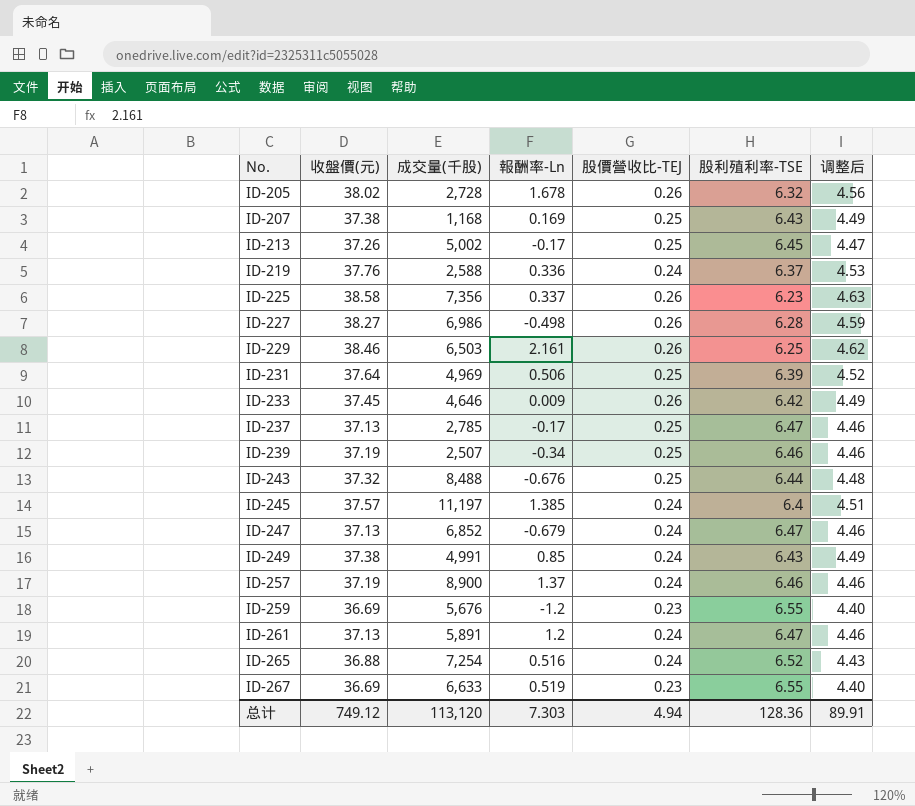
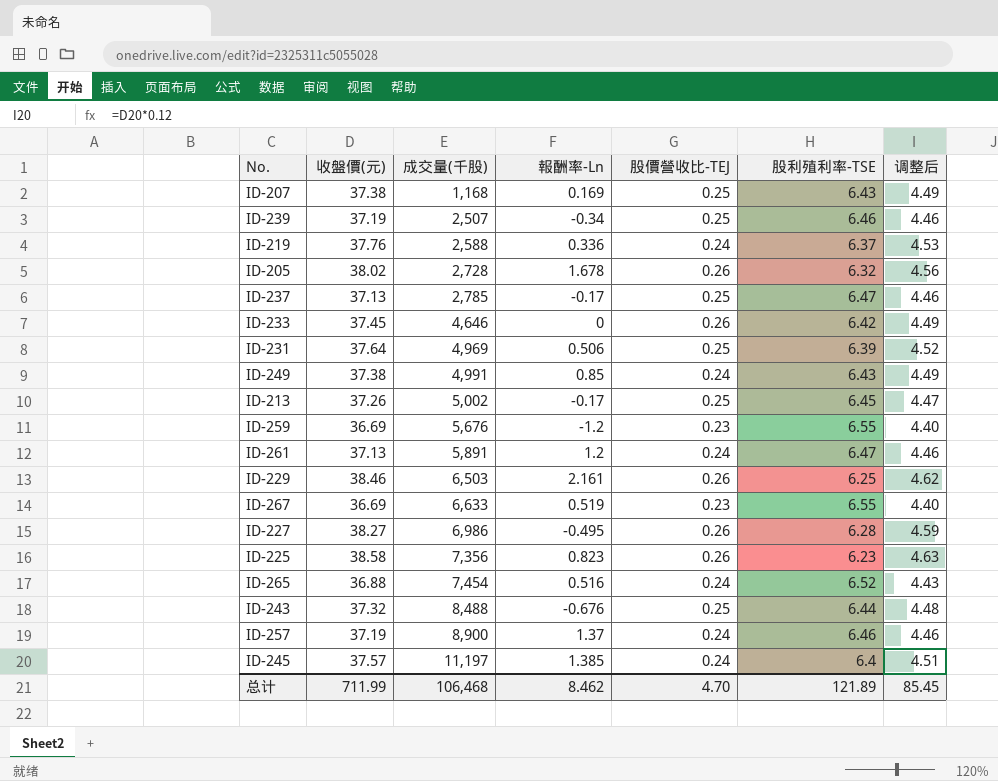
row order: No. ascending -> 成交量(千股) ascending
row ID-247: 37.13 | 6,852 | -0.679 | 0.24 | 6.47 | 4.46 -> none
ID-233 | 報酬率-Ln: 0.009 -> 0
ID-227 | 報酬率-Ln: -0.498 -> -0.495
ID-225 | 報酬率-Ln: 0.337 -> 0.823
ID-265 | 成交量(千股): 7,254 -> 7,454
总计 | 收盤價(元): 749.12 -> 711.99
总计 | 成交量(千股): 113,120 -> 106,468
总计 | 報酬率-Ln: 7.303 -> 8.462
总计 | 股價營收比-TEJ: 4.94 -> 4.70
总计 | 股利殖利率-TSE: 128.36 -> 121.89
总计 | 调整后: 89.91 -> 85.45

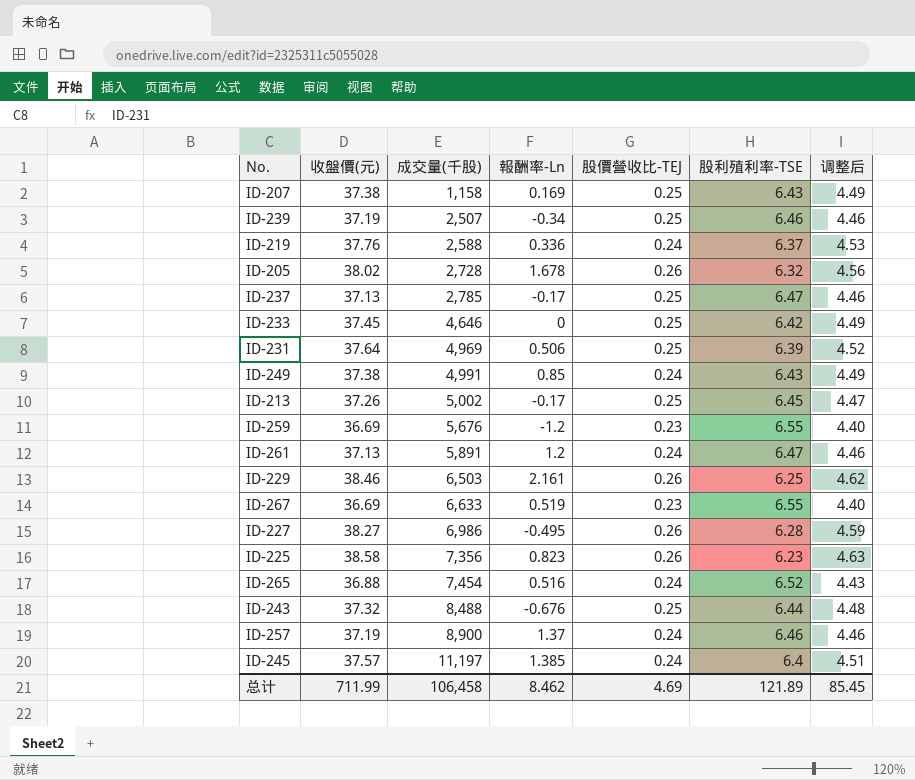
ID-207 | 成交量(千股): 1,168 -> 1,158
ID-233 | 股價營收比-TEJ: 0.26 -> 0.25
总计 | 成交量(千股): 106,468 -> 106,458
总计 | 股價營收比-TEJ: 4.70 -> 4.69

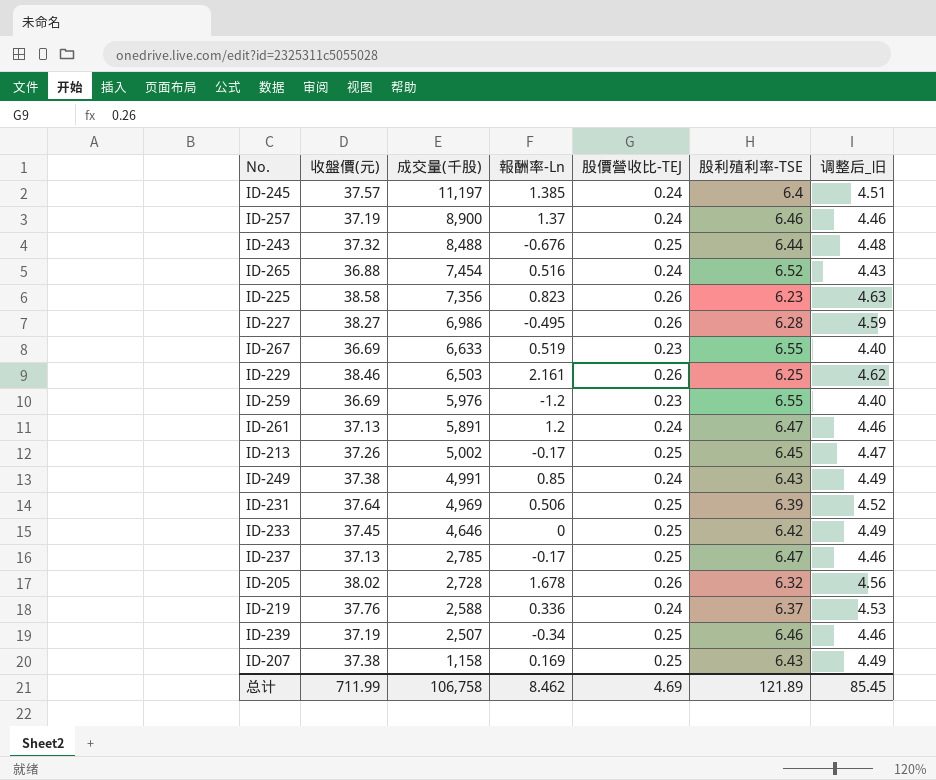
row order: 成交量(千股) ascending -> 成交量(千股) descending
column name: 调整后 -> 调整后_旧
ID-259 | 成交量(千股): 5,676 -> 5,976
总计 | 成交量(千股): 106,458 -> 106,758

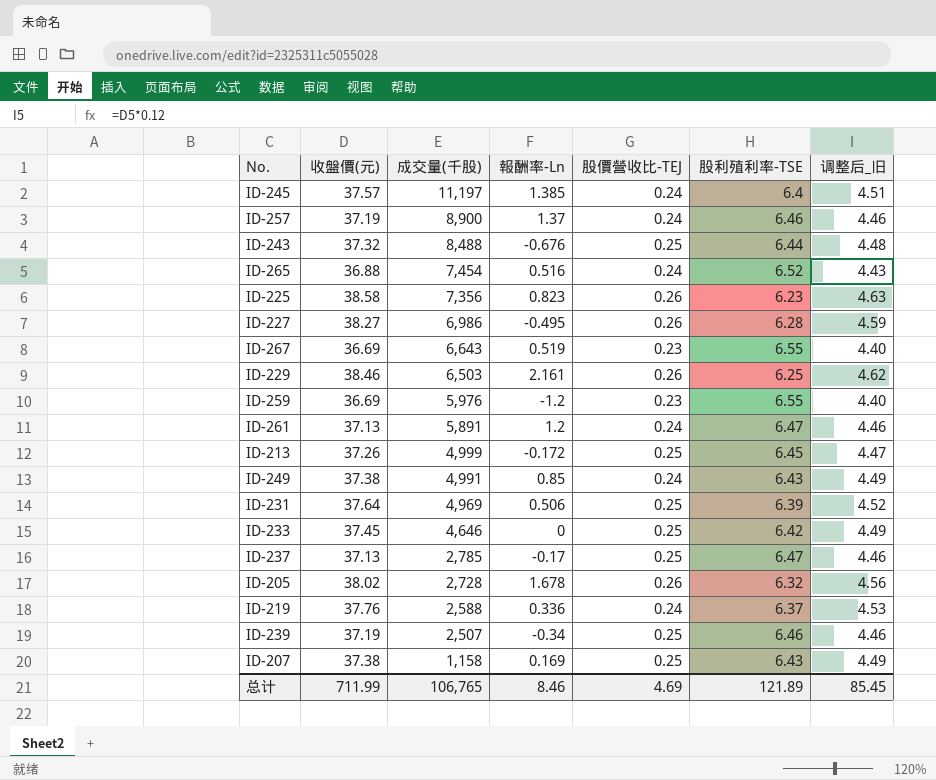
ID-267 | 成交量(千股): 6,633 -> 6,643
ID-213 | 成交量(千股): 5,002 -> 4,999
ID-213 | 報酬率-Ln: -0.17 -> -0.172
总计 | 成交量(千股): 106,758 -> 106,765
总计 | 報酬率-Ln: 8.462 -> 8.46

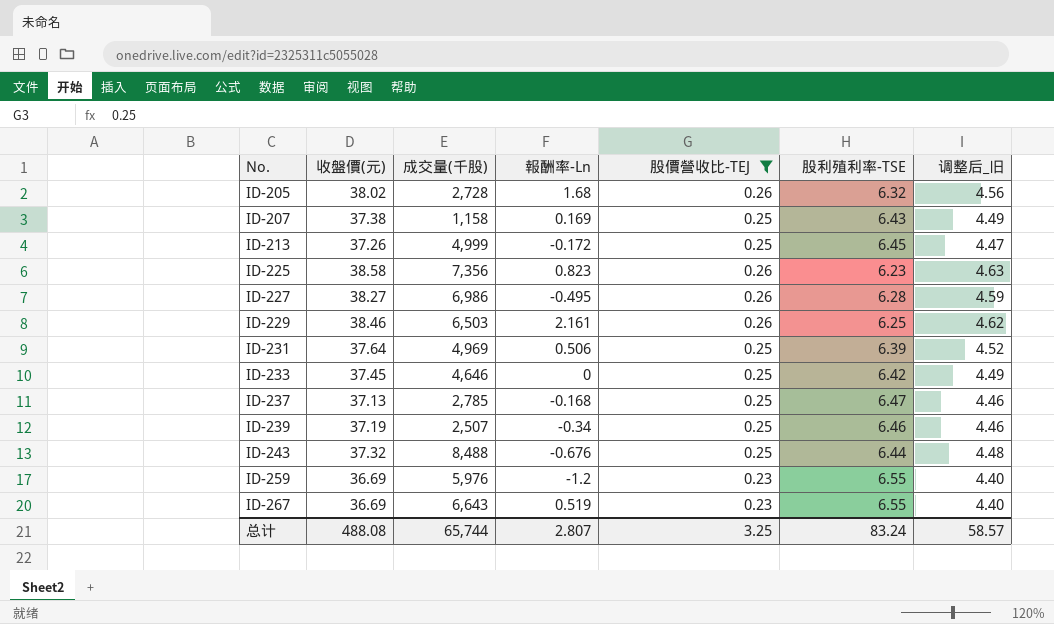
filter: none -> 股價營收比-TEJ != 0.24
row order: 成交量(千股) descending -> No. ascending
ID-205 | 報酬率-Ln: 1.678 -> 1.68
ID-237 | 報酬率-Ln: -0.17 -> -0.168
总计 | 收盤價(元): 711.99 -> 488.08
总计 | 成交量(千股): 106,765 -> 65,744
总计 | 報酬率-Ln: 8.46 -> 2.807
总计 | 股價營收比-TEJ: 4.69 -> 3.25
总计 | 股利殖利率-TSE: 121.89 -> 83.24
总计 | 调整后_旧: 85.45 -> 58.57

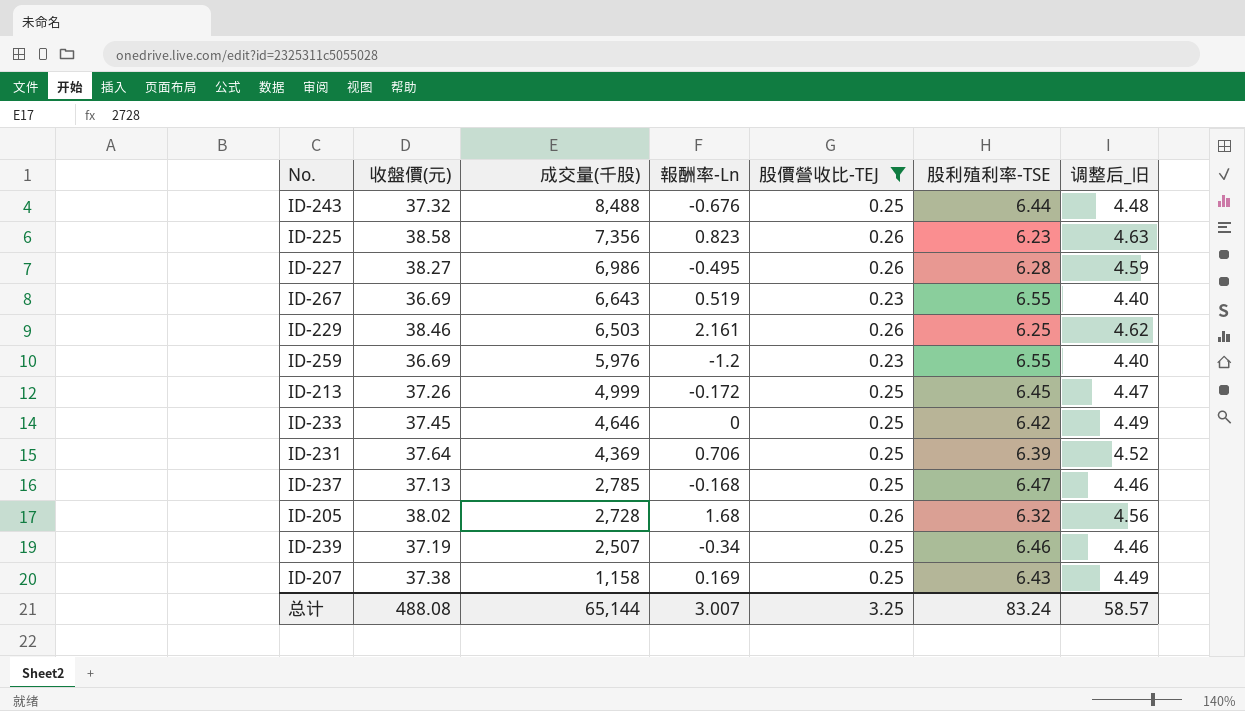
row order: No. ascending -> 成交量(千股) descending
ID-231 | 成交量(千股): 4,969 -> 4,369
ID-231 | 報酬率-Ln: 0.506 -> 0.706
总计 | 成交量(千股): 65,744 -> 65,144
总计 | 報酬率-Ln: 2.807 -> 3.007

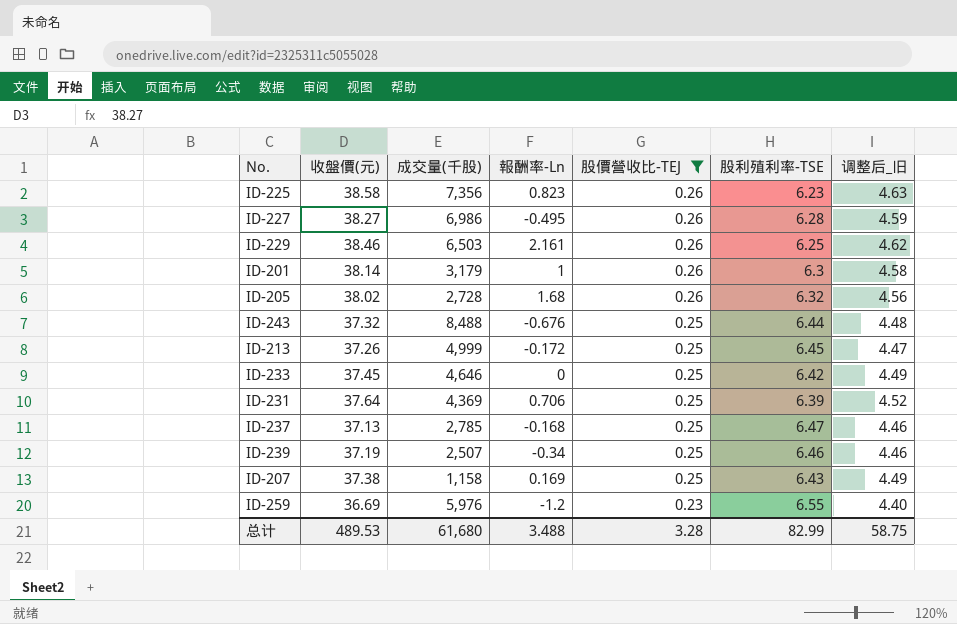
row order: 成交量(千股) descending -> 股價營收比-TEJ descending
row ID-267: 36.69 | 6,643 | 0.519 | 0.23 | 6.55 | 4.40 -> none
row ID-201: none -> 38.14 | 3,179 | 1 | 0.26 | 6.3 | 4.58
总计 | 收盤價(元): 488.08 -> 489.53
总计 | 成交量(千股): 65,144 -> 61,680
总计 | 報酬率-Ln: 3.007 -> 3.488
总计 | 股價營收比-TEJ: 3.25 -> 3.28
总计 | 股利殖利率-TSE: 83.24 -> 82.99
总计 | 调整后_旧: 58.57 -> 58.75

